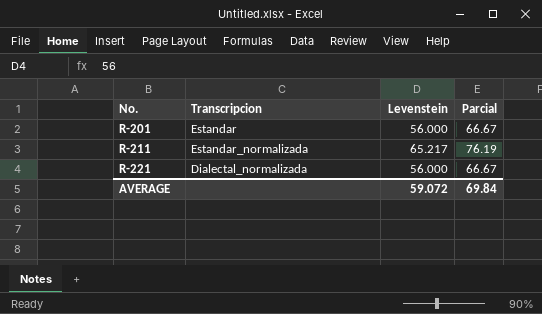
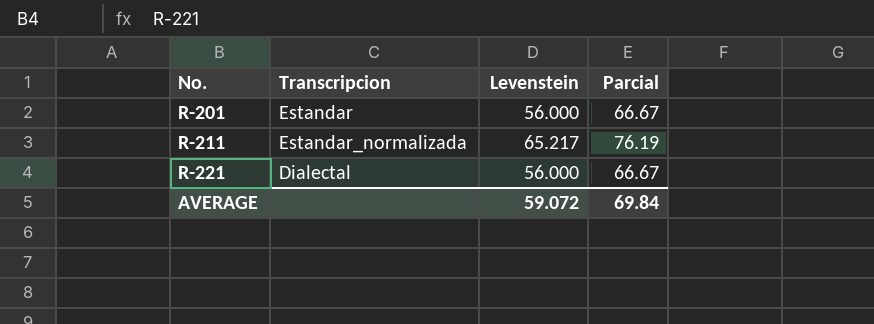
R-221 | Transcripcion: Dialectal_normalizada -> Dialectal

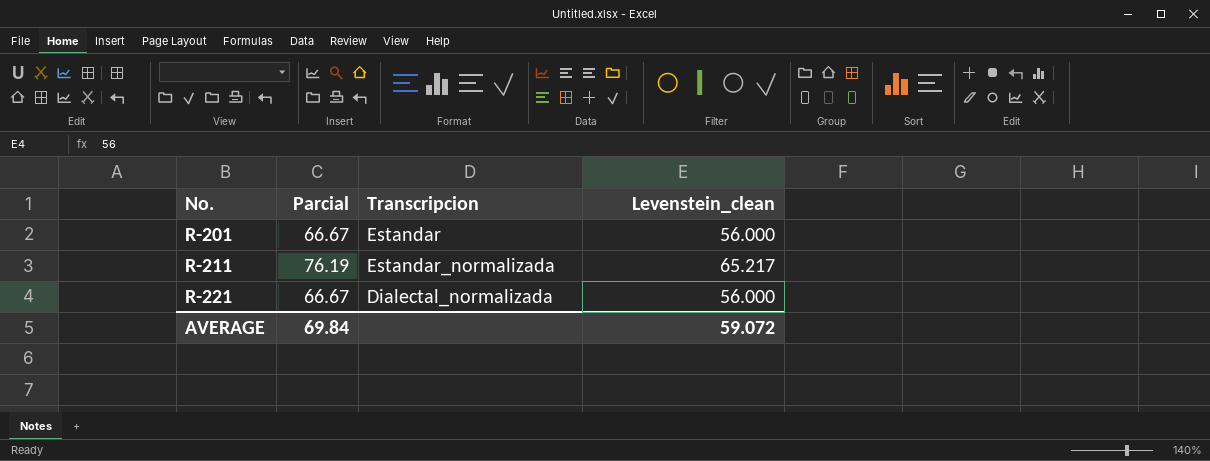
column Parcial | position: 4 -> 2
column name: Levenstein -> Levenstein_clean
R-221 | Transcripcion: Dialectal -> Dialectal_normalizada

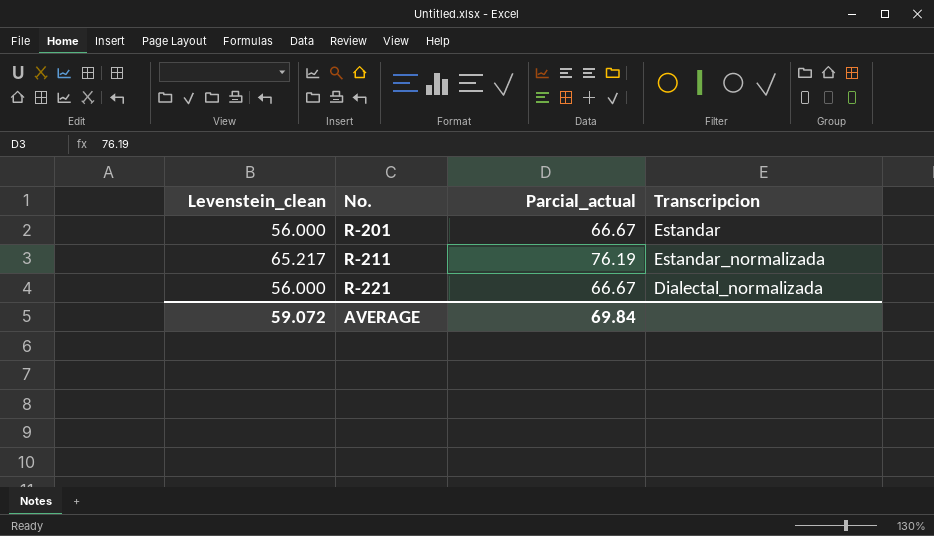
column Levenstein_clean | position: 4 -> 1
column name: Parcial -> Parcial_actual

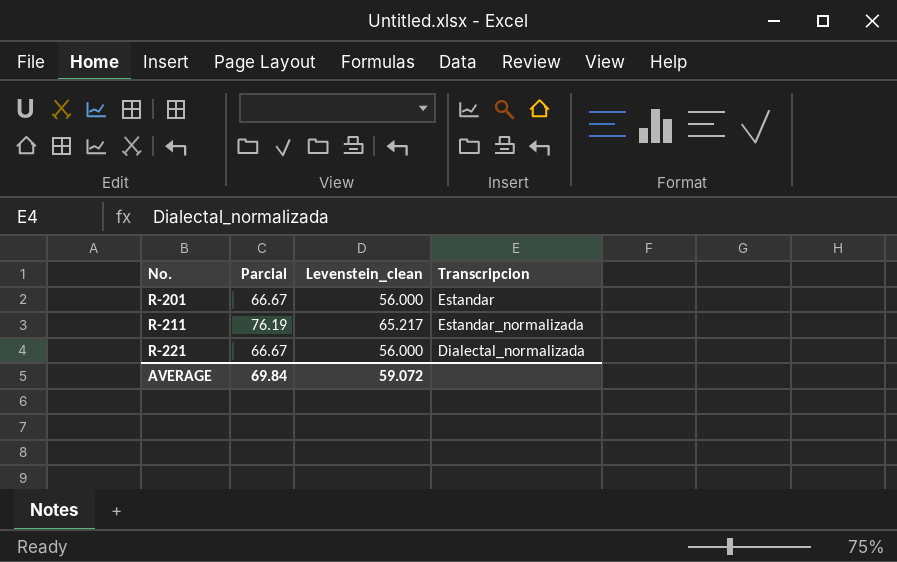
column name: Parcial_actual -> Parcial
column Levenstein_clean | position: 1 -> 3

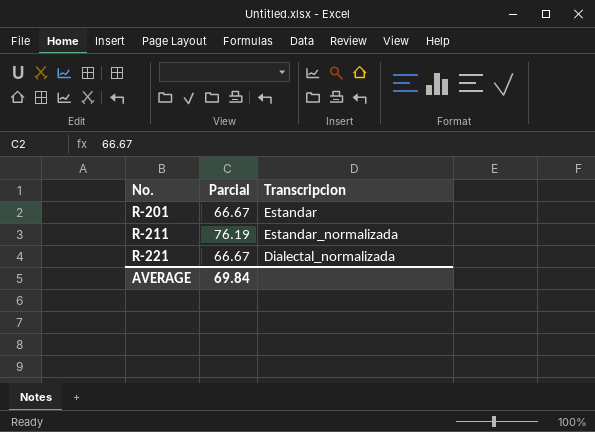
column Levenstein_clean | position: 3 -> none

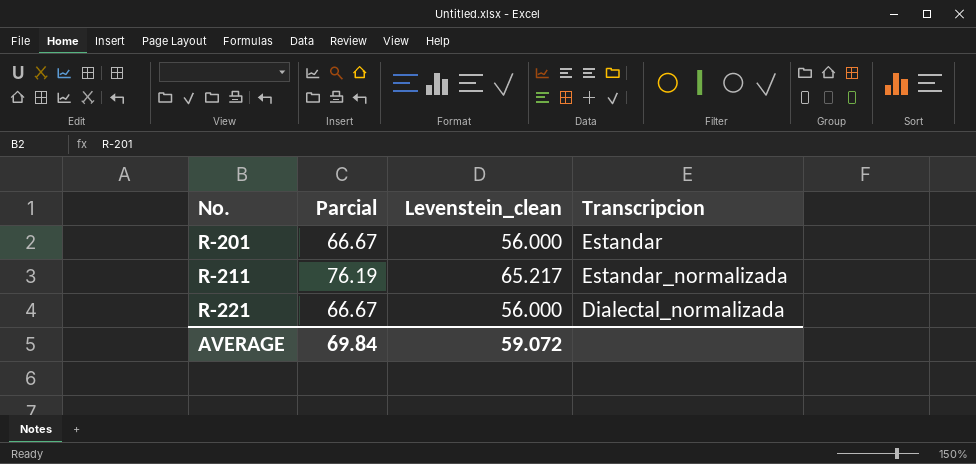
column Levenstein_clean | position: none -> 3

